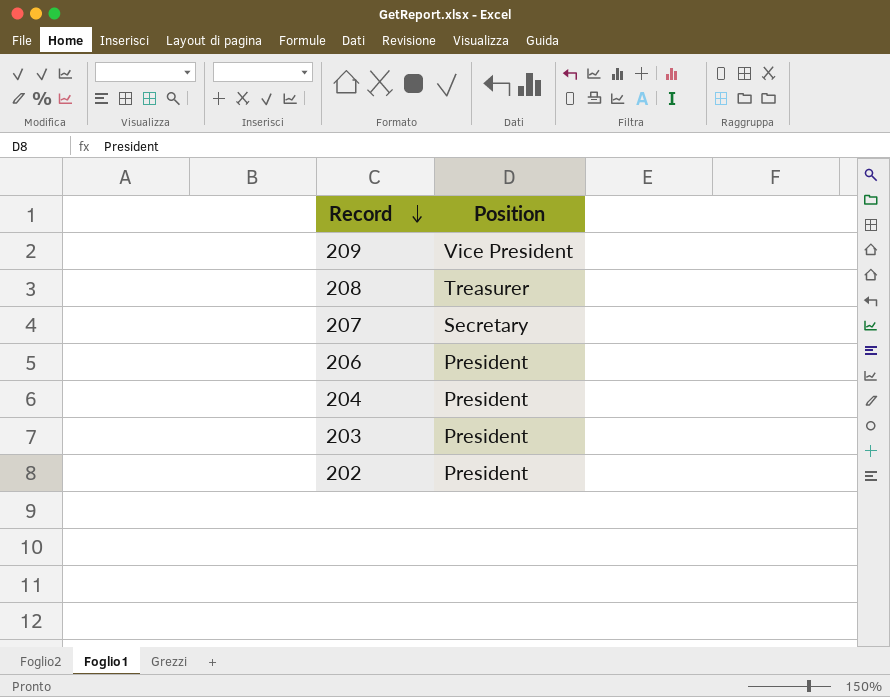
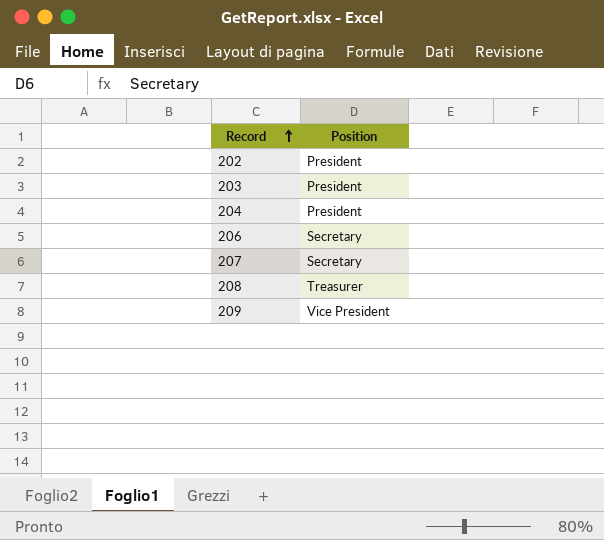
row order: Record descending -> Record ascending
206 | Position: President -> Secretary

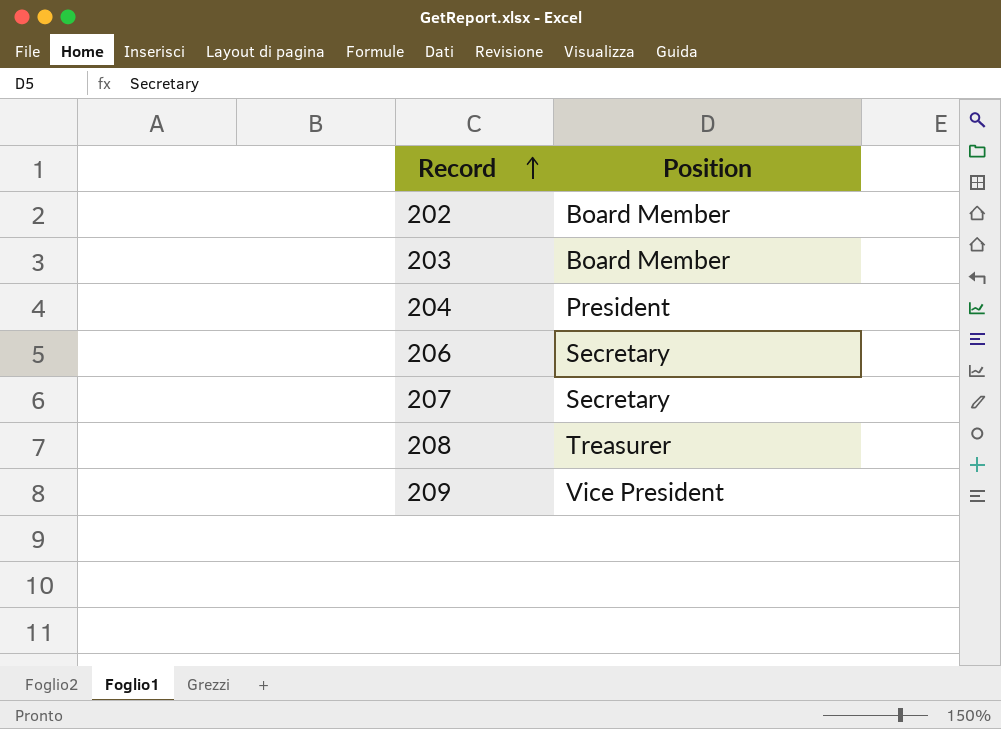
202 | Position: President -> Board Member
203 | Position: President -> Board Member

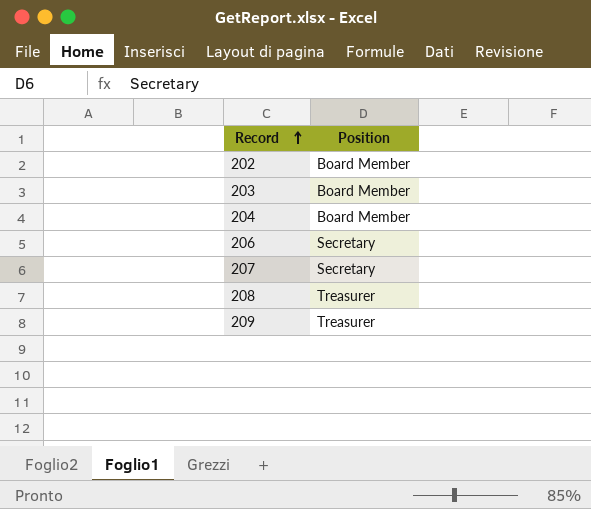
204 | Position: President -> Board Member
209 | Position: Vice President -> Treasurer

